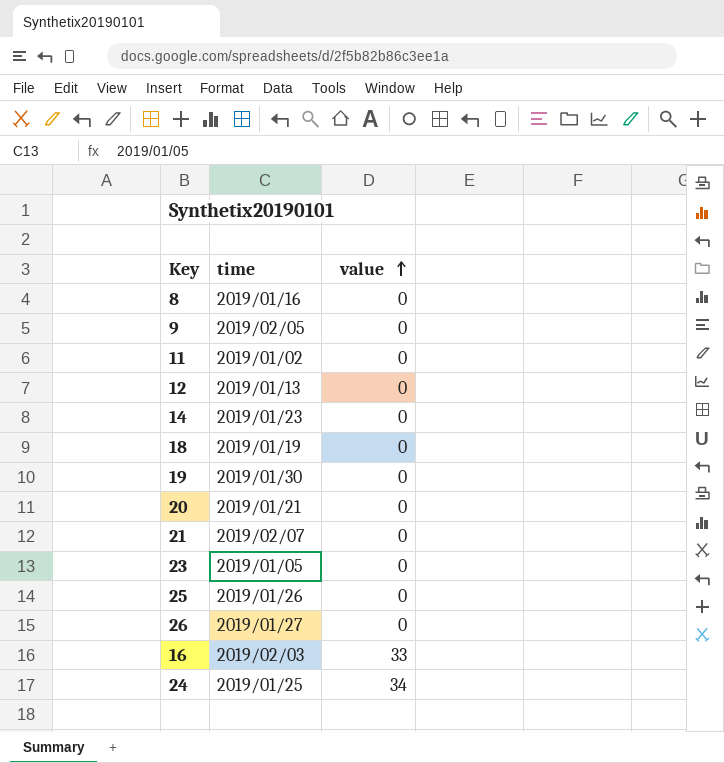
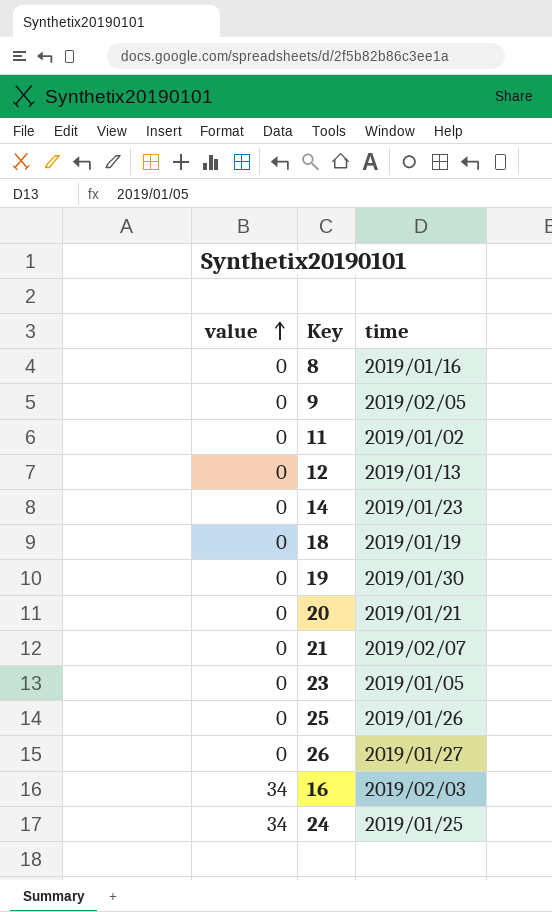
column value | position: 3 -> 1
16 | value: 33 -> 34

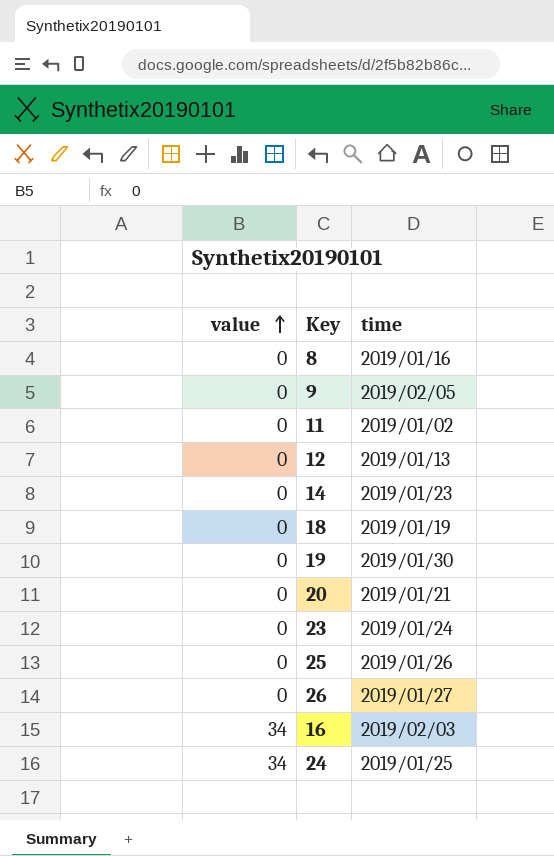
row 21: 0 | 2019/02/07 -> none
23 | time: 2019/01/05 -> 2019/01/24

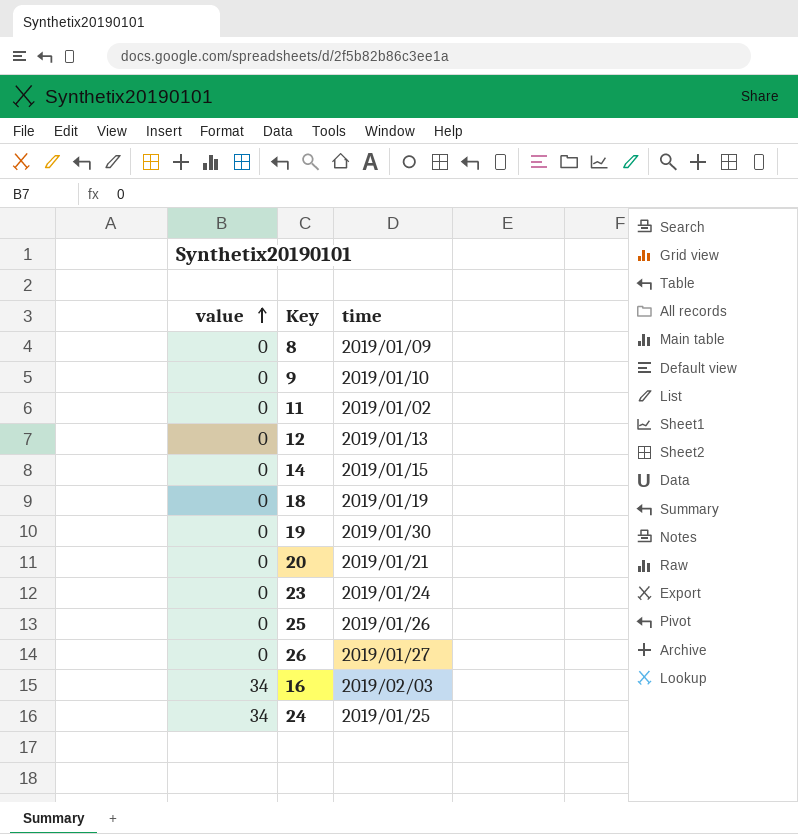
8 | time: 2019/01/16 -> 2019/01/09
9 | time: 2019/02/05 -> 2019/01/10
14 | time: 2019/01/23 -> 2019/01/15

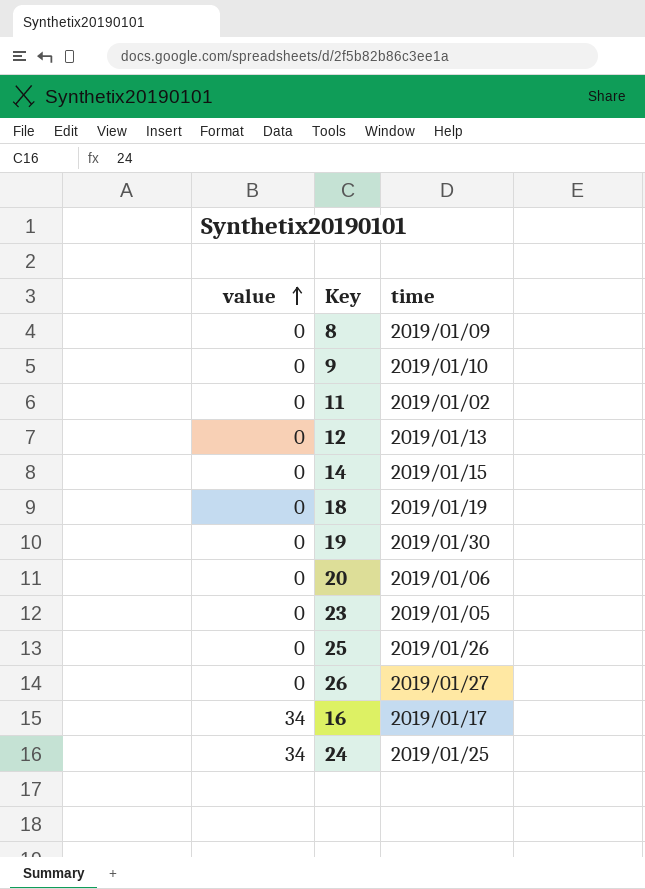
20 | time: 2019/01/21 -> 2019/01/06
23 | time: 2019/01/24 -> 2019/01/05
16 | time: 2019/02/03 -> 2019/01/17

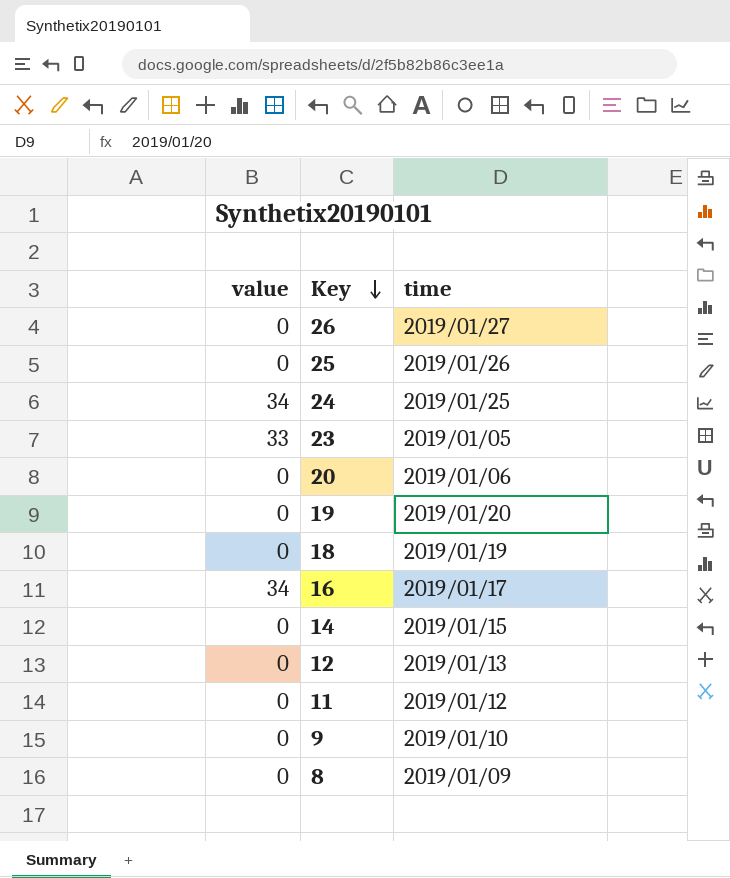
row order: value ascending -> Key descending
23 | value: 0 -> 33
19 | time: 2019/01/30 -> 2019/01/20
11 | time: 2019/01/02 -> 2019/01/12

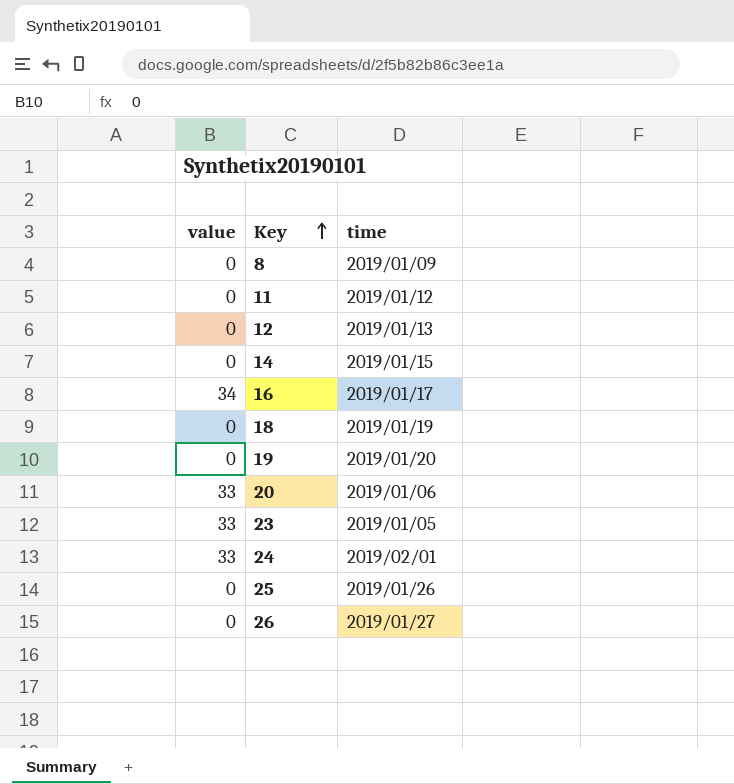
row order: Key descending -> Key ascending
row 9: 0 | 2019/01/10 -> none
20 | value: 0 -> 33
24 | value: 34 -> 33
24 | time: 2019/01/25 -> 2019/02/01

